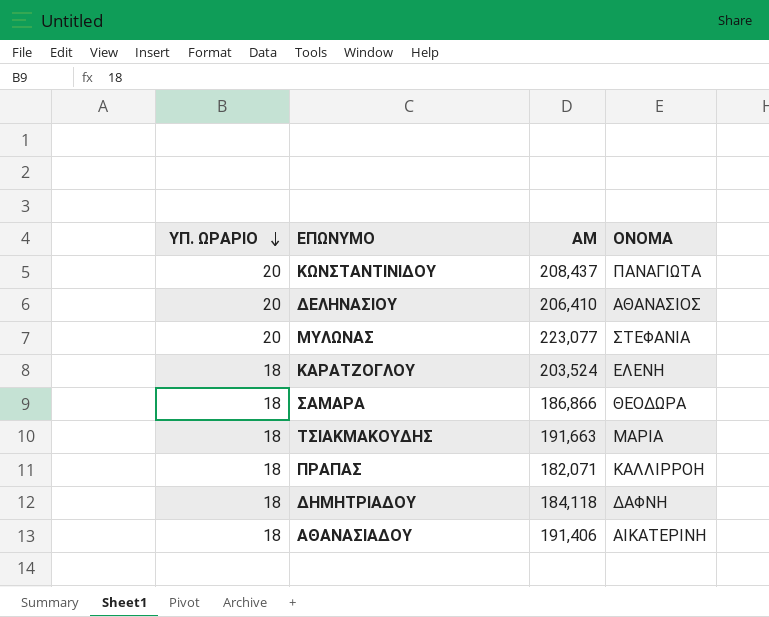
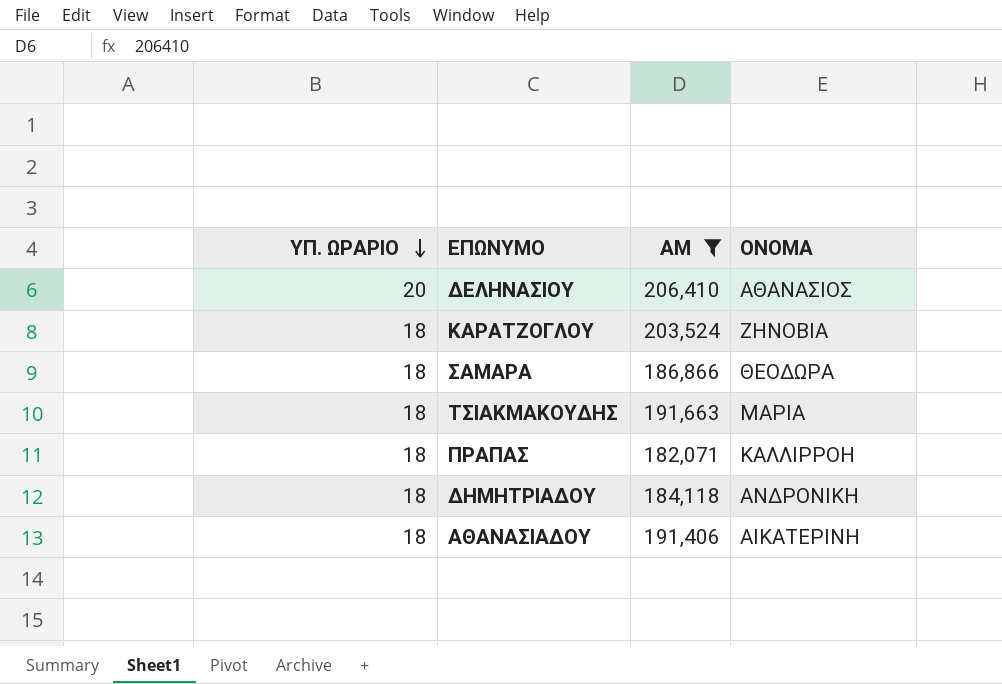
filter: none -> AM <= 206,410
ΚΑΡΑΤΖΟΓΛΟΥ | ΟΝΟΜΑ: ΕΛΕΝΗ -> ΖΗΝΟΒΙΑ
ΔΗΜΗΤΡΙΑΔΟΥ | ΟΝΟΜΑ: ΔΑΦΝΗ -> ΑΝΔΡΟΝΙΚΗ

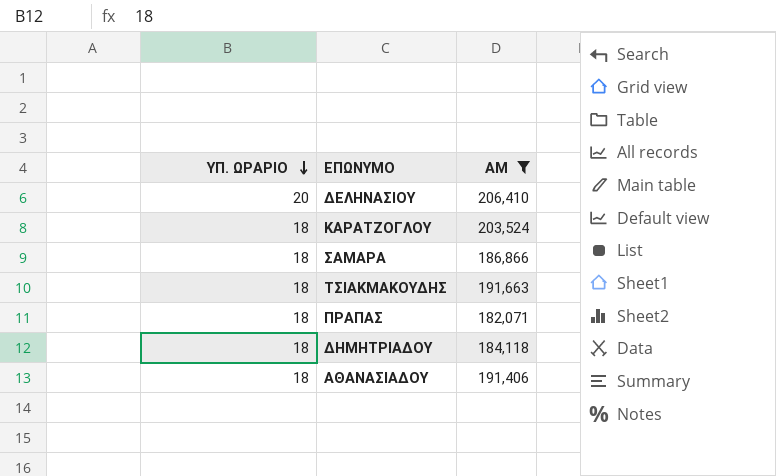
column ΟΝΟΜΑ | position: 4 -> none

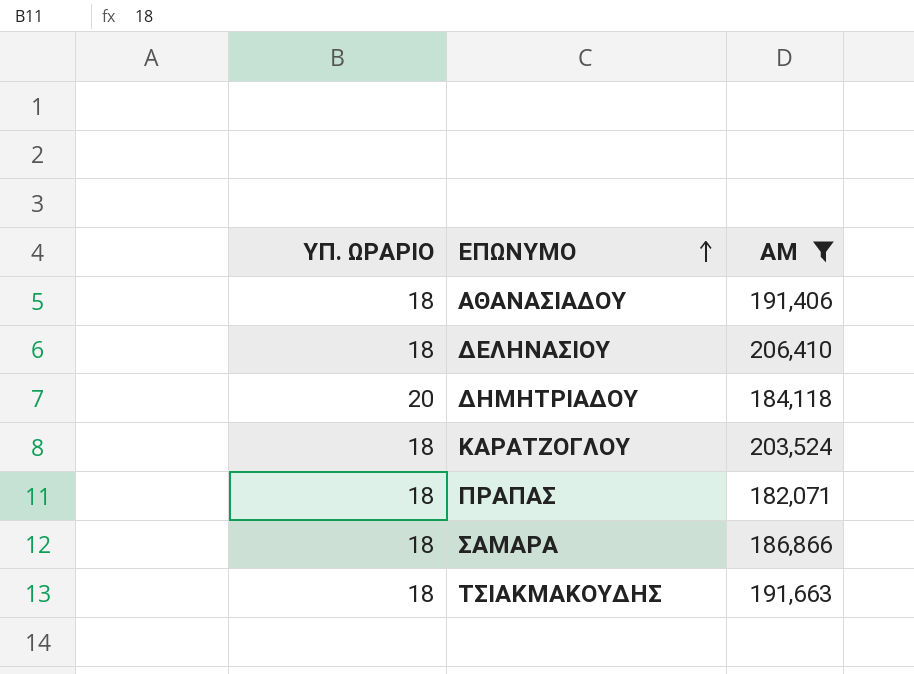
row order: ΥΠ. ΩΡΑΡΙΟ descending -> ΕΠΩΝΥΜΟ ascending
ΔΕΛΗΝΑΣΙΟΥ | ΥΠ. ΩΡΑΡΙΟ: 20 -> 18
ΔΗΜΗΤΡΙΑΔΟΥ | ΥΠ. ΩΡΑΡΙΟ: 18 -> 20

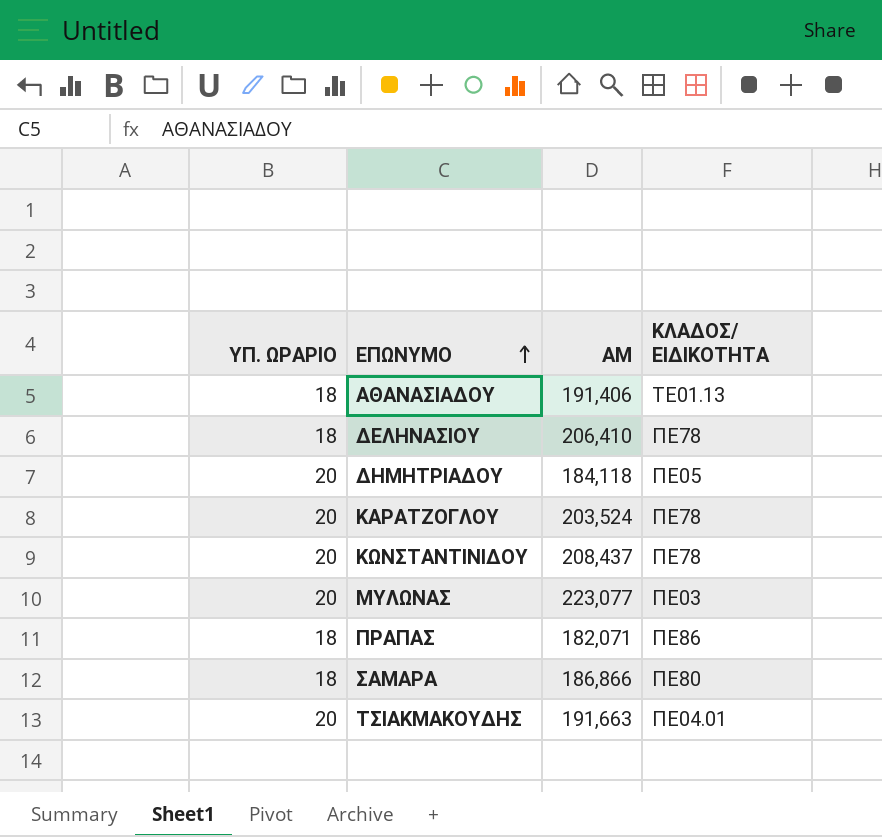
filter: AM <= 206,410 -> none
column ΚΛΑΔΟΣ/ ΕΙΔΙΚΟΤΗΤΑ | position: none -> 4
ΚΑΡΑΤΖΟΓΛΟΥ | ΥΠ. ΩΡΑΡΙΟ: 18 -> 20
ΤΣΙΑΚΜΑΚΟΥΔΗΣ | ΥΠ. ΩΡΑΡΙΟ: 18 -> 20

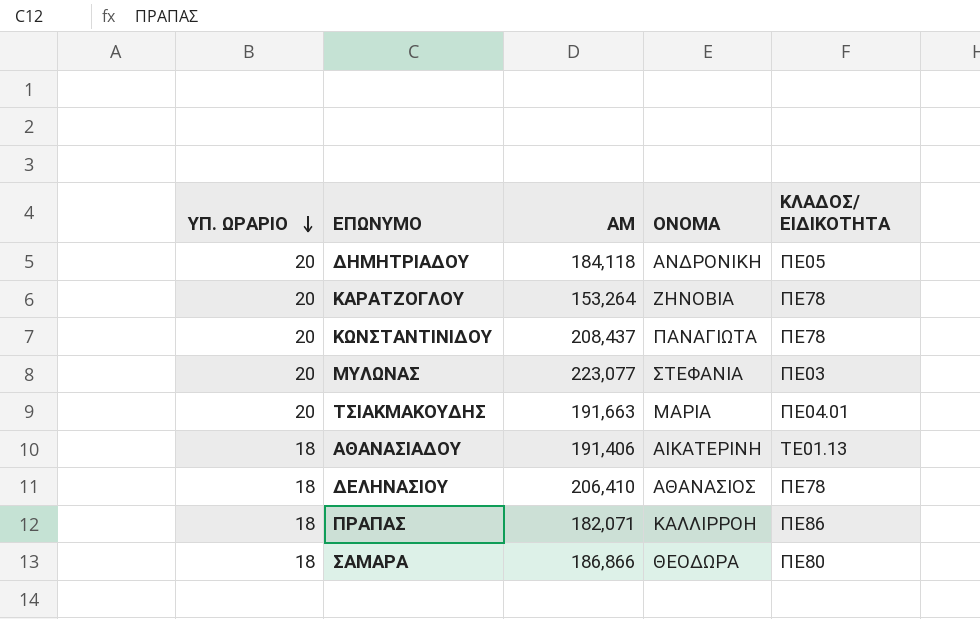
row order: ΕΠΩΝΥΜΟ ascending -> ΥΠ. ΩΡΑΡΙΟ descending
column ΟΝΟΜΑ | position: none -> 4
ΚΑΡΑΤΖΟΓΛΟΥ | AM: 203,524 -> 153,264

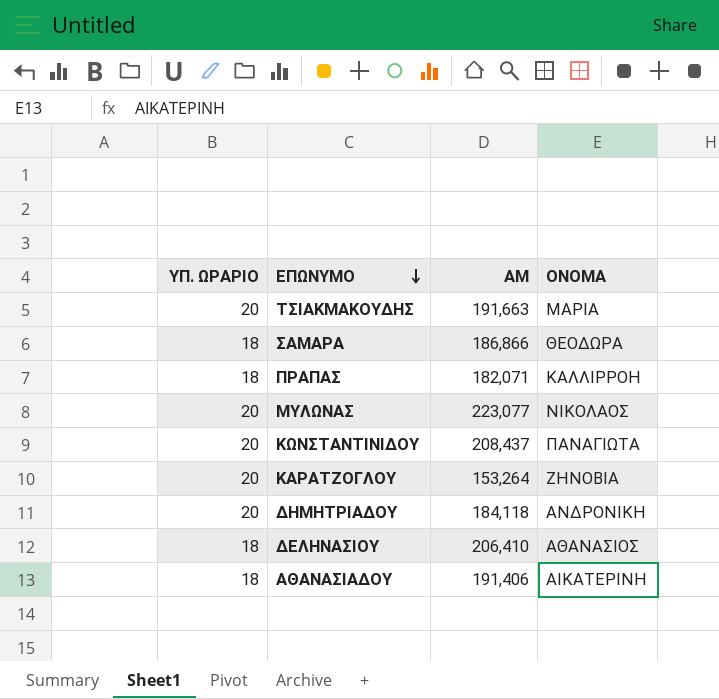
row order: ΥΠ. ΩΡΑΡΙΟ descending -> ΕΠΩΝΥΜΟ descending
column ΚΛΑΔΟΣ/ ΕΙΔΙΚΟΤΗΤΑ | position: 5 -> none
ΜΥΛΩΝΑΣ | ΟΝΟΜΑ: ΣΤΕΦΑΝΙΑ -> ΝΙΚΟΛΑΟΣ

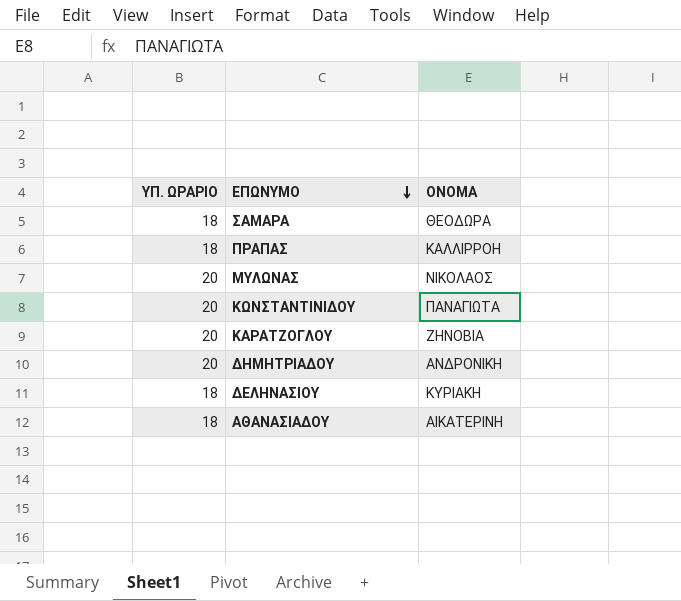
column AM | position: 3 -> none
row ΤΣΙΑΚΜΑΚΟΥΔΗΣ: 20 | 191,663 | ΜΑΡΙΑ -> none
ΔΕΛΗΝΑΣΙΟΥ | ΟΝΟΜΑ: ΑΘΑΝΑΣΙΟΣ -> ΚΥΡΙΑΚΗ

